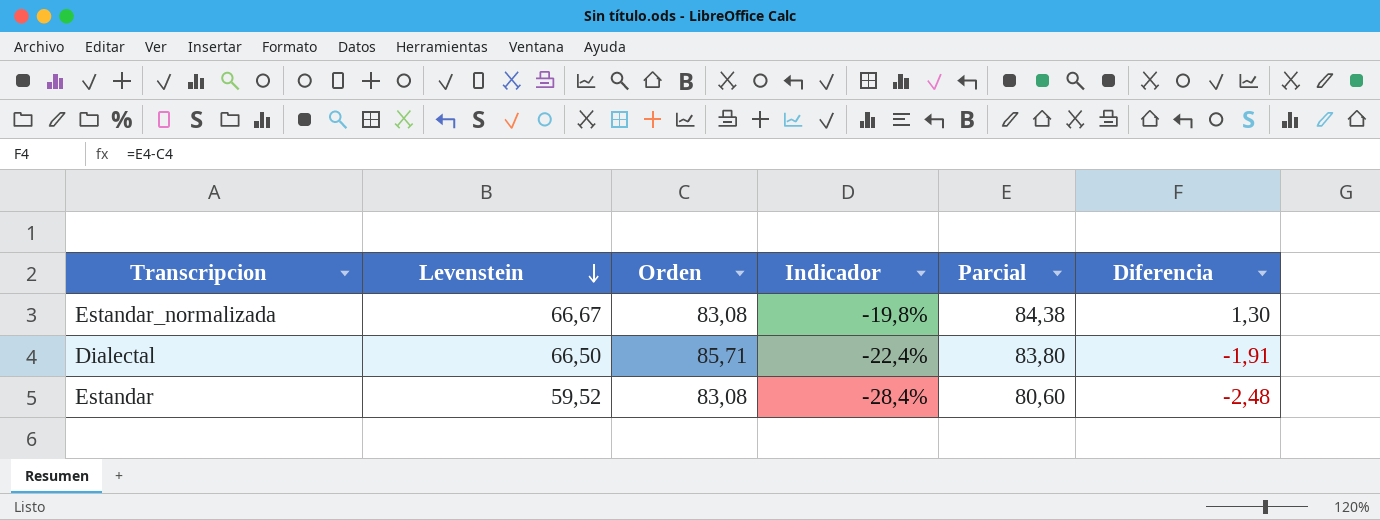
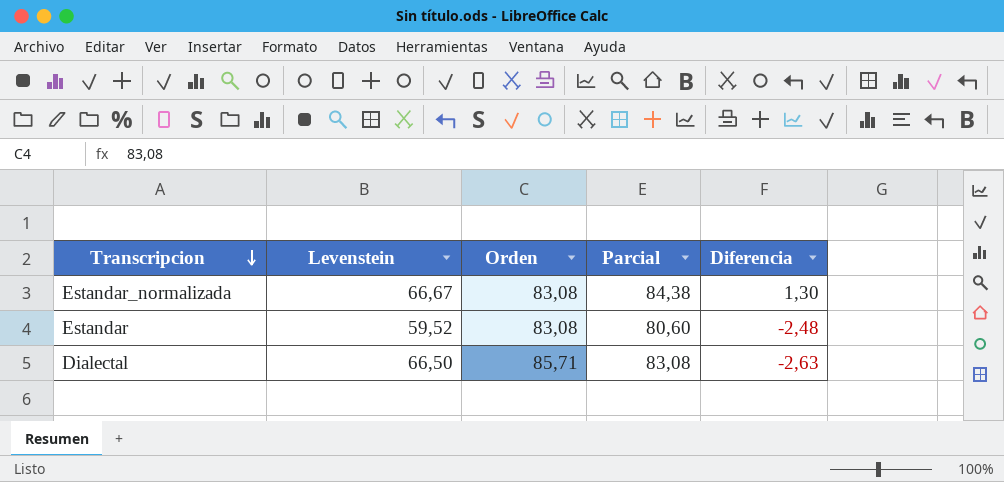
row order: Levenstein descending -> Transcripcion descending
column Indicador | formula: ([Levenstein] - [Orden]) / [Orden] -> none
Dialectal | Parcial: 83,80 -> 83,08
Dialectal | Diferencia: -1,91 -> -2,63

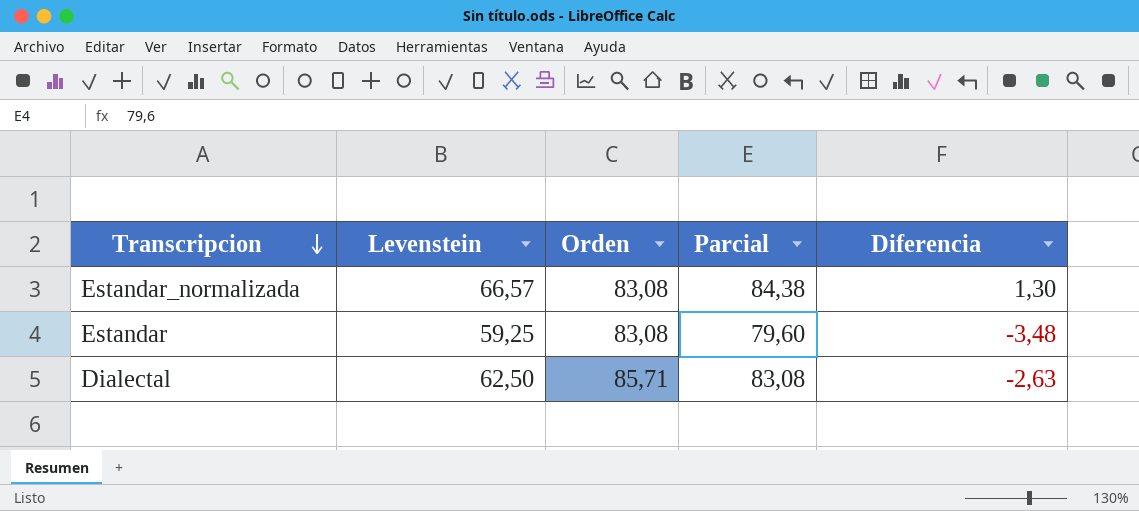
Estandar_normalizada | Levenstein: 66,67 -> 66,57
Estandar | Levenstein: 59,52 -> 59,25
Estandar | Parcial: 80,60 -> 79,60
Estandar | Diferencia: -2,48 -> -3,48
Dialectal | Levenstein: 66,50 -> 62,50

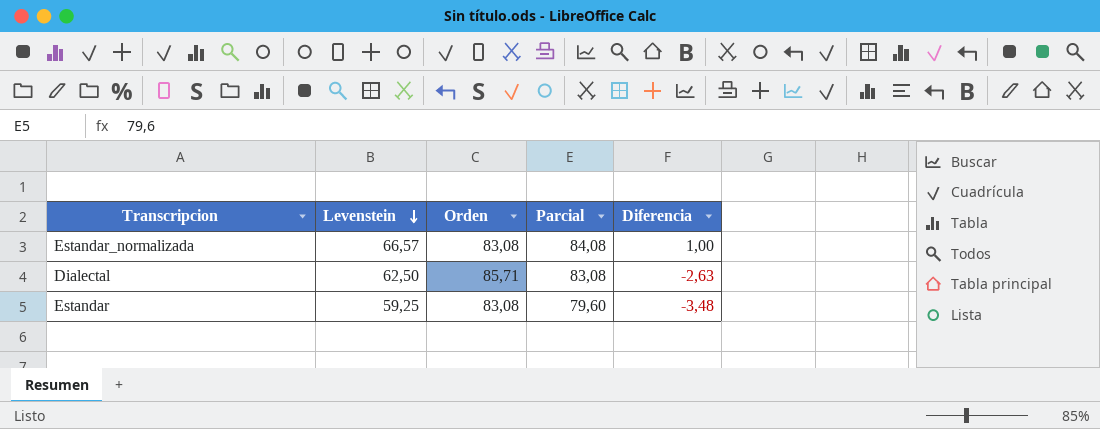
row order: Transcripcion descending -> Levenstein descending
Estandar_normalizada | Parcial: 84,38 -> 84,08
Estandar_normalizada | Diferencia: 1,30 -> 1,00

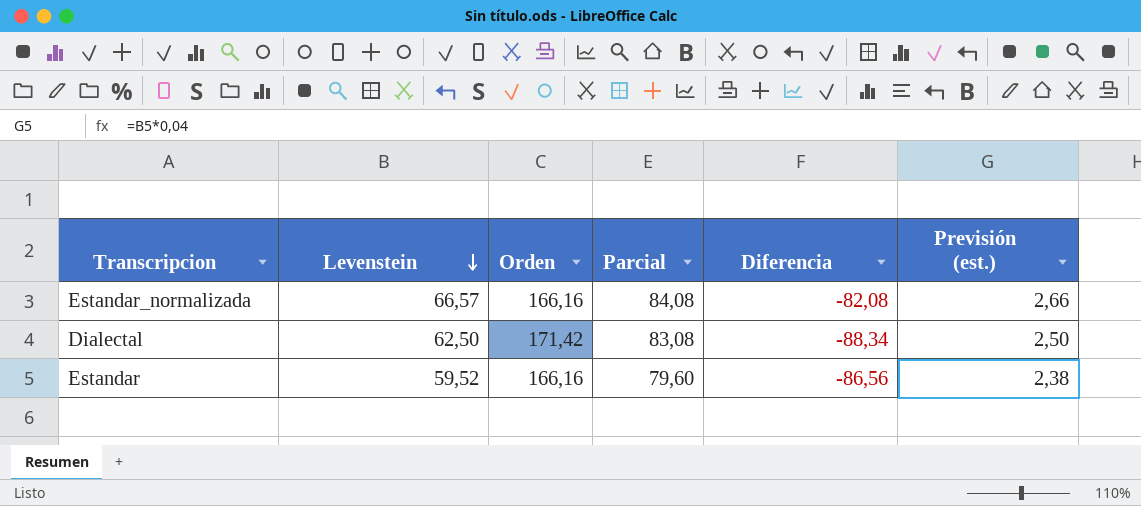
column Previsión (est.) | formula: none -> [Levenstein] * 0,04
Estandar_normalizada | Orden: 83,08 -> 166,16
Estandar_normalizada | Diferencia: 1,00 -> -82,08
Dialectal | Orden: 85,71 -> 171,42
Dialectal | Diferencia: -2,63 -> -88,34
Estandar | Levenstein: 59,25 -> 59,52
Estandar | Orden: 83,08 -> 166,16
Estandar | Diferencia: -3,48 -> -86,56

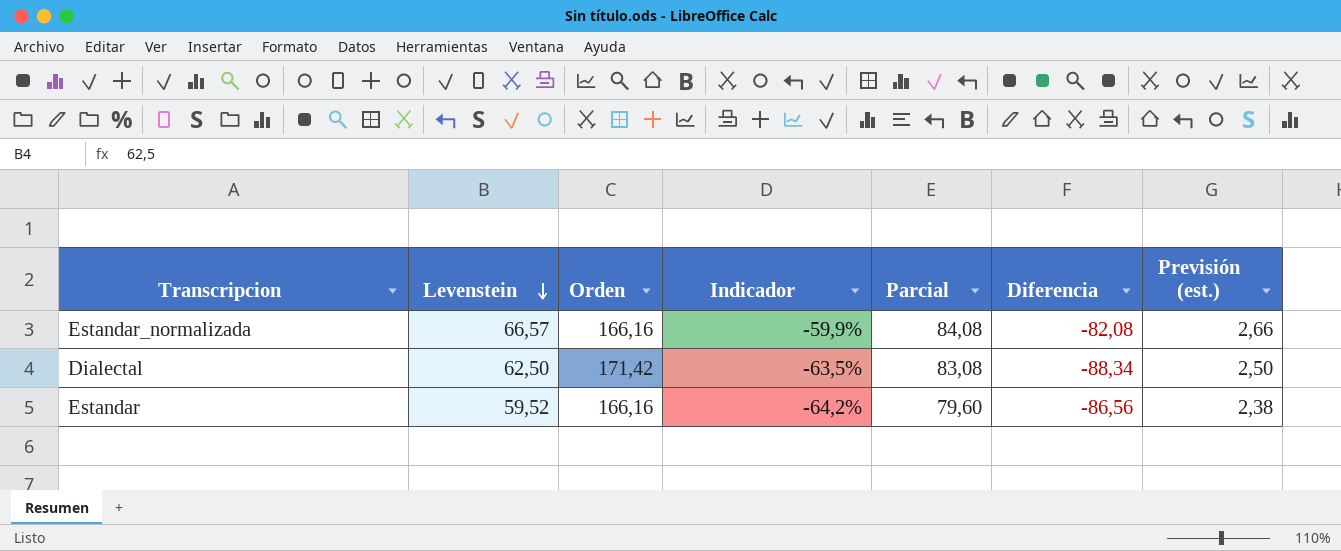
column Indicador | formula: none -> ([Levenstein] - [Orden]) / [Orden]

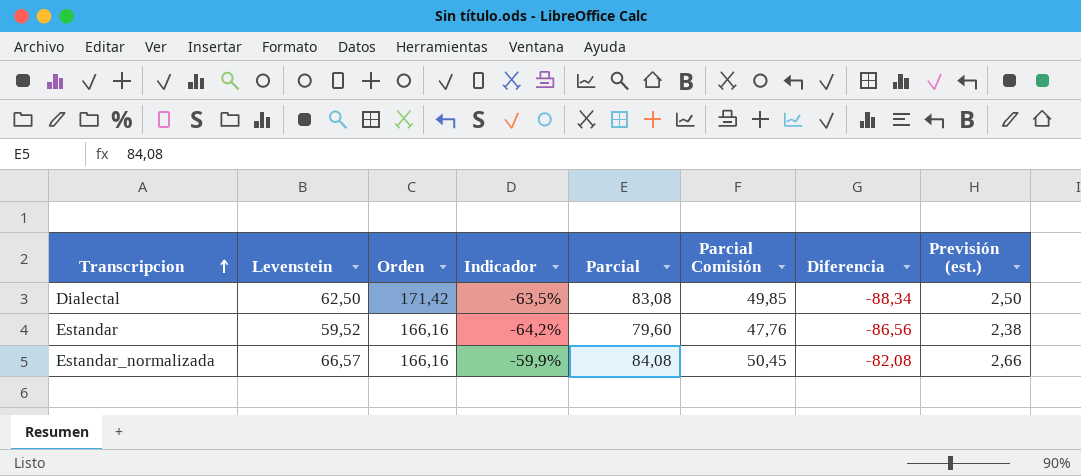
row order: Levenstein descending -> Transcripcion ascending
column Parcial Comisión | formula: none -> [Parcial] * 0,6

